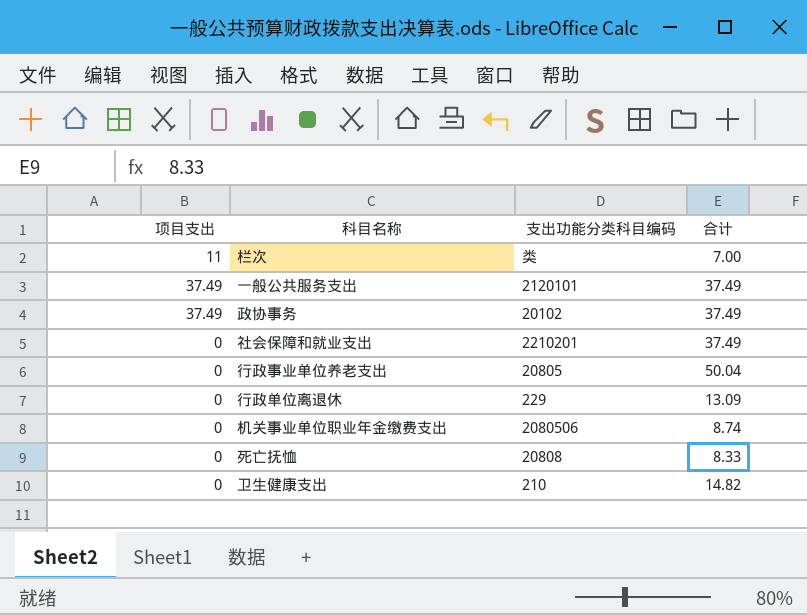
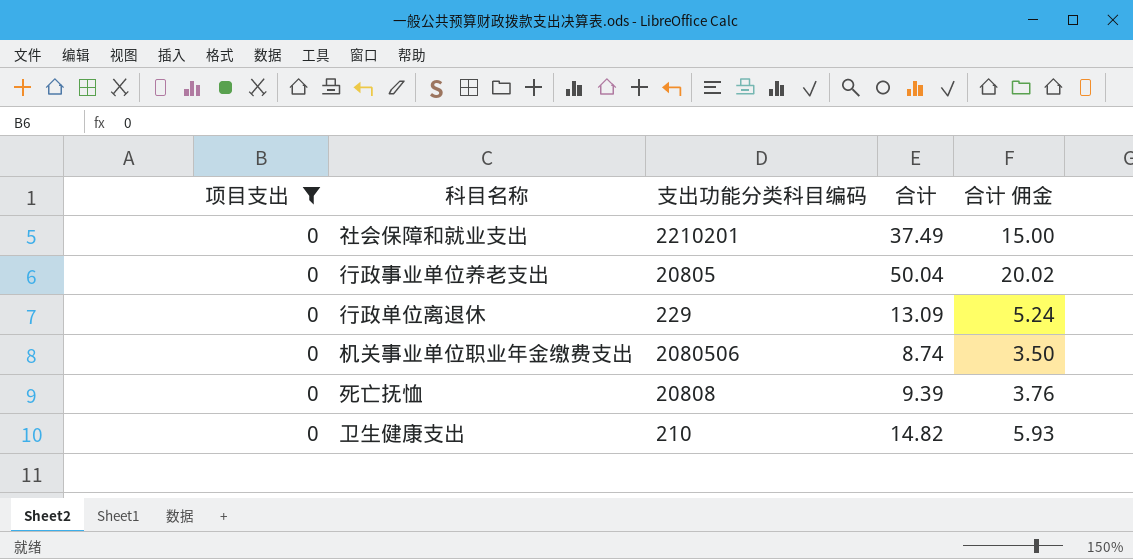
filter: none -> 项目支出 = 0
column 合计 佣金 | formula: none -> [合计] * 0.4
死亡抚恤 | 合计: 8.33 -> 9.39

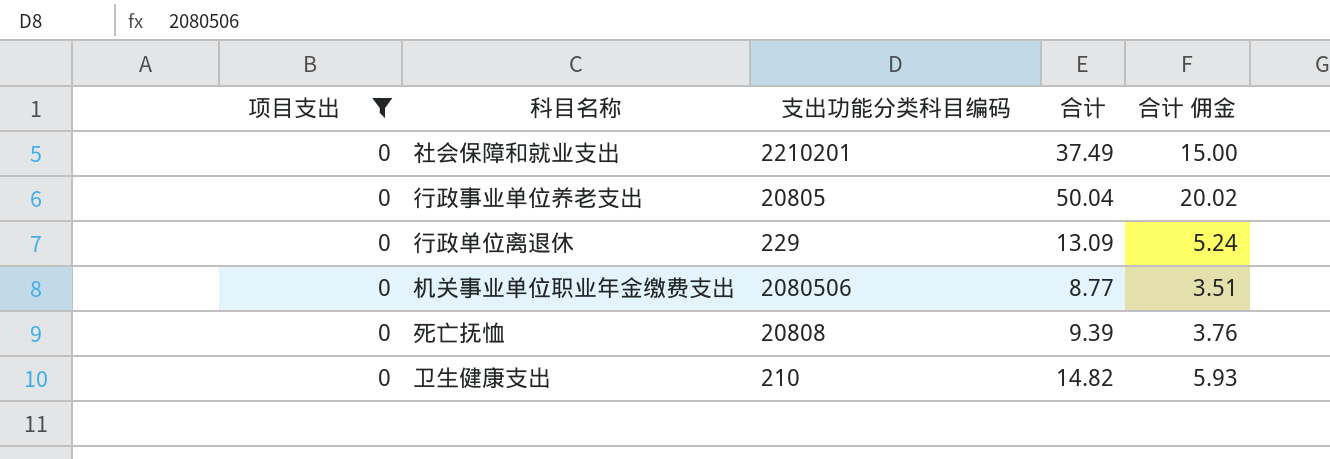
机关事业单位职业年金缴费支出 | 合计: 8.74 -> 8.77
机关事业单位职业年金缴费支出 | 合计 佣金: 3.50 -> 3.51

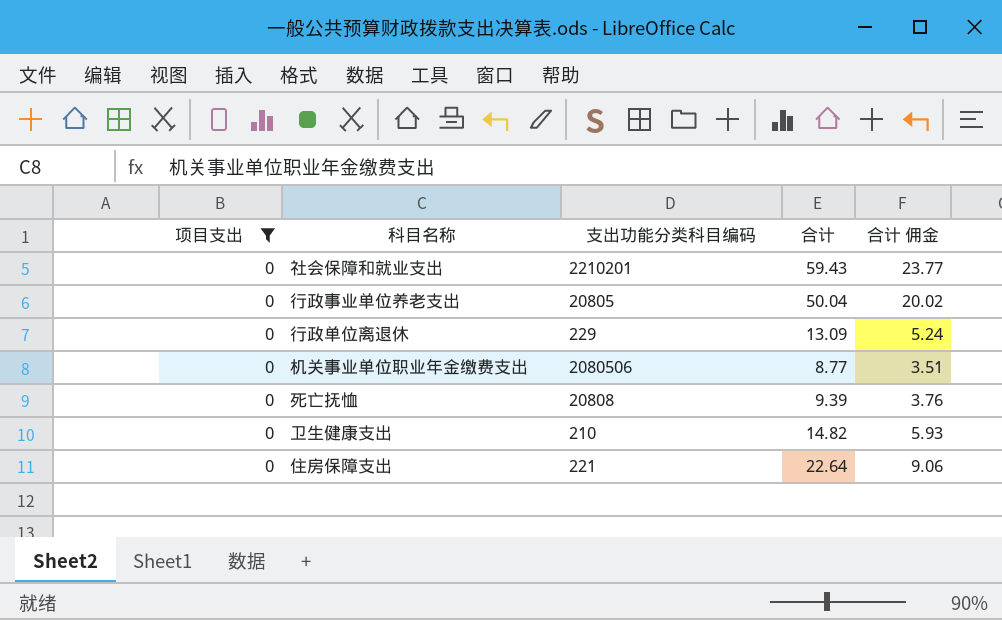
社会保障和就业支出 | 合计: 37.49 -> 59.43
社会保障和就业支出 | 合计 佣金: 15.00 -> 23.77
row 住房保障支出: none -> 0 | 221 | 22.64 | 9.06

